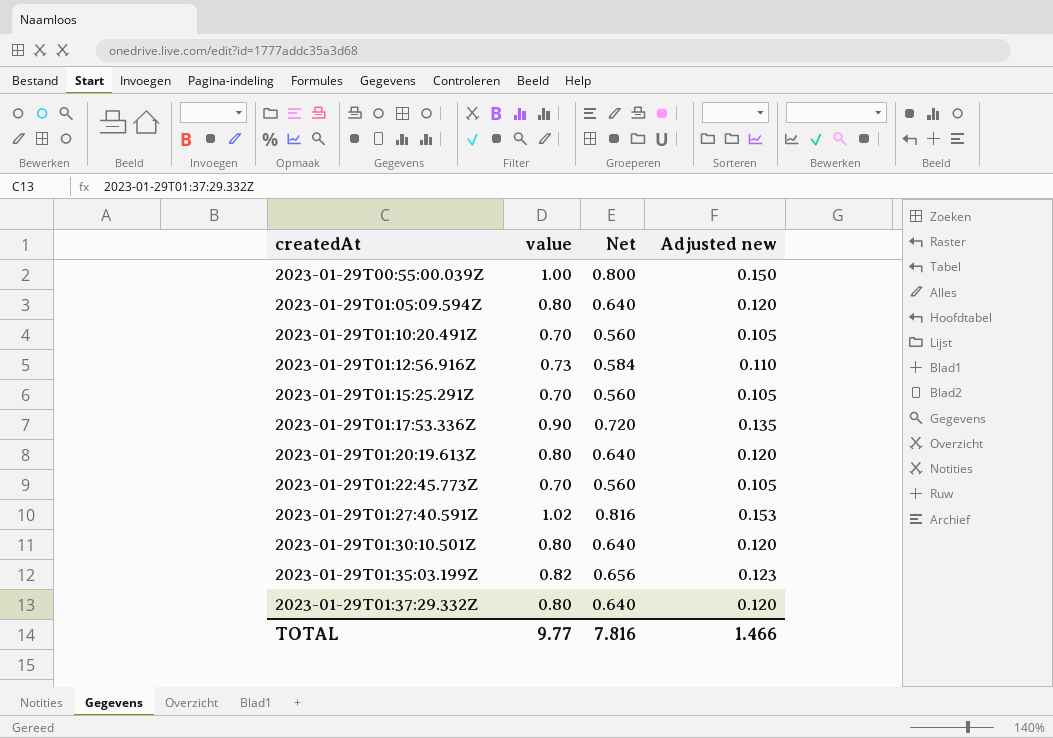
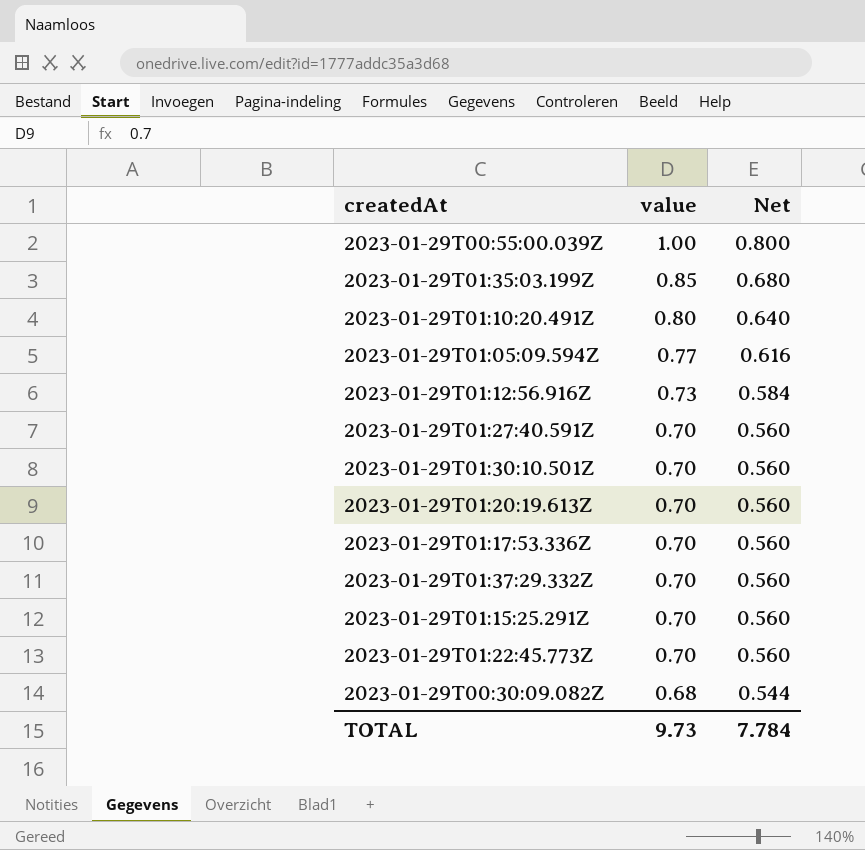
row order: createdAt ascending -> value descending
column Adjusted new | formula: [value] * 0.15 -> none
2023-01-29T01:35:03.199Z | value: 0.82 -> 0.85
2023-01-29T01:35:03.199Z | Net: 0.656 -> 0.680
2023-01-29T01:10:20.491Z | value: 0.70 -> 0.80
2023-01-29T01:10:20.491Z | Net: 0.560 -> 0.640
2023-01-29T01:05:09.594Z | value: 0.80 -> 0.77
2023-01-29T01:05:09.594Z | Net: 0.640 -> 0.616
2023-01-29T01:27:40.591Z | value: 1.02 -> 0.70
2023-01-29T01:27:40.591Z | Net: 0.816 -> 0.560
2023-01-29T01:30:10.501Z | value: 0.80 -> 0.70
2023-01-29T01:30:10.501Z | Net: 0.640 -> 0.560
2023-01-29T01:20:19.613Z | value: 0.80 -> 0.70
2023-01-29T01:20:19.613Z | Net: 0.640 -> 0.560
2023-01-29T01:17:53.336Z | value: 0.90 -> 0.70
2023-01-29T01:17:53.336Z | Net: 0.720 -> 0.560
2023-01-29T01:37:29.332Z | value: 0.80 -> 0.70
2023-01-29T01:37:29.332Z | Net: 0.640 -> 0.560
row 2023-01-29T00:30:09.082Z: none -> 0.68 | 0.544
TOTAL | value: 9.77 -> 9.73
TOTAL | Net: 7.816 -> 7.784

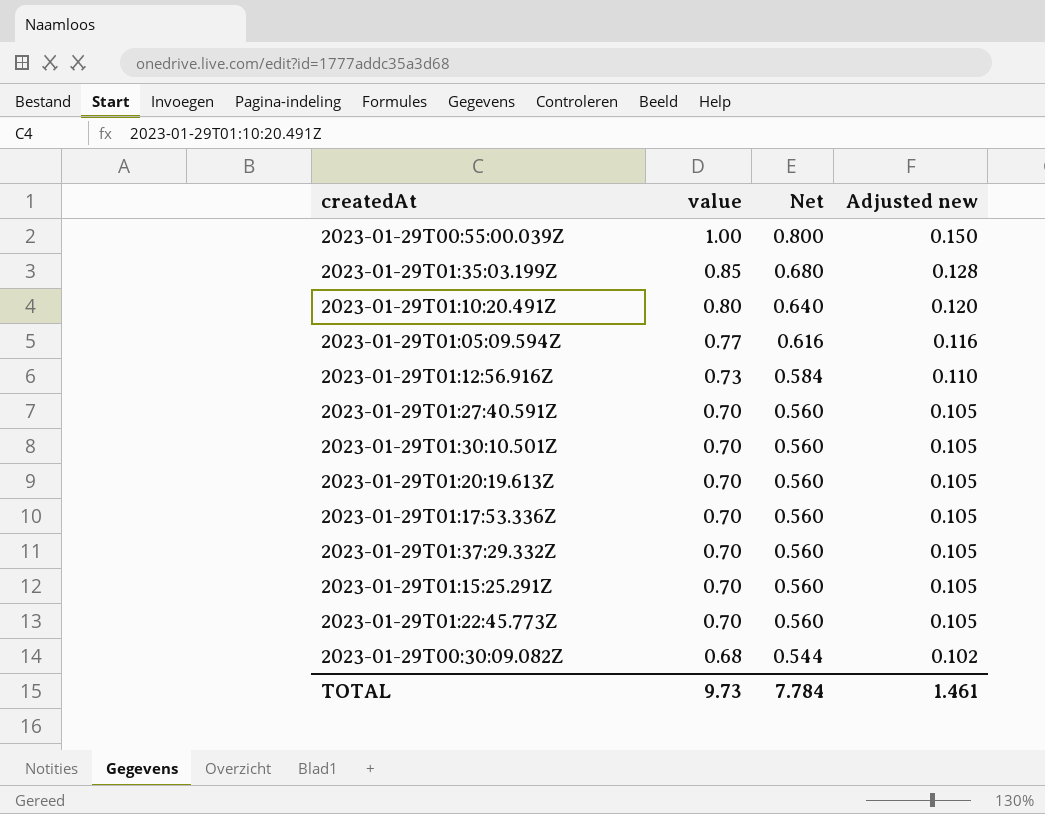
column Adjusted new | formula: none -> [value] * 0.15

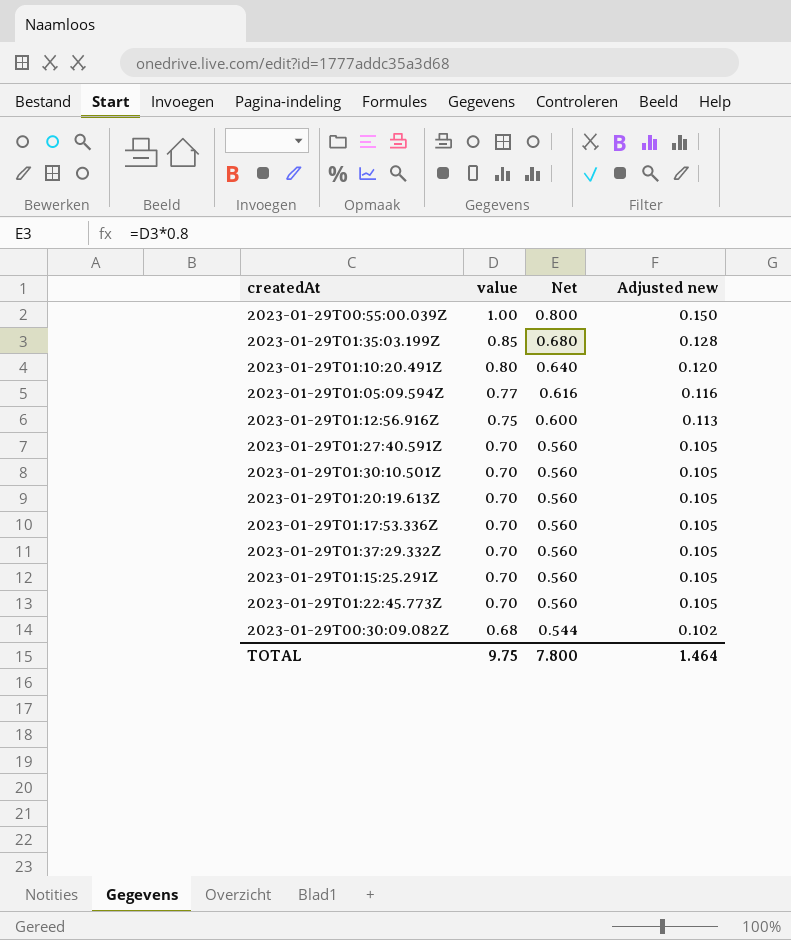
2023-01-29T01:12:56.916Z | value: 0.73 -> 0.75
2023-01-29T01:12:56.916Z | Net: 0.584 -> 0.600
2023-01-29T01:12:56.916Z | Adjusted new: 0.110 -> 0.113
TOTAL | value: 9.73 -> 9.75
TOTAL | Net: 7.784 -> 7.800
TOTAL | Adjusted new: 1.461 -> 1.464

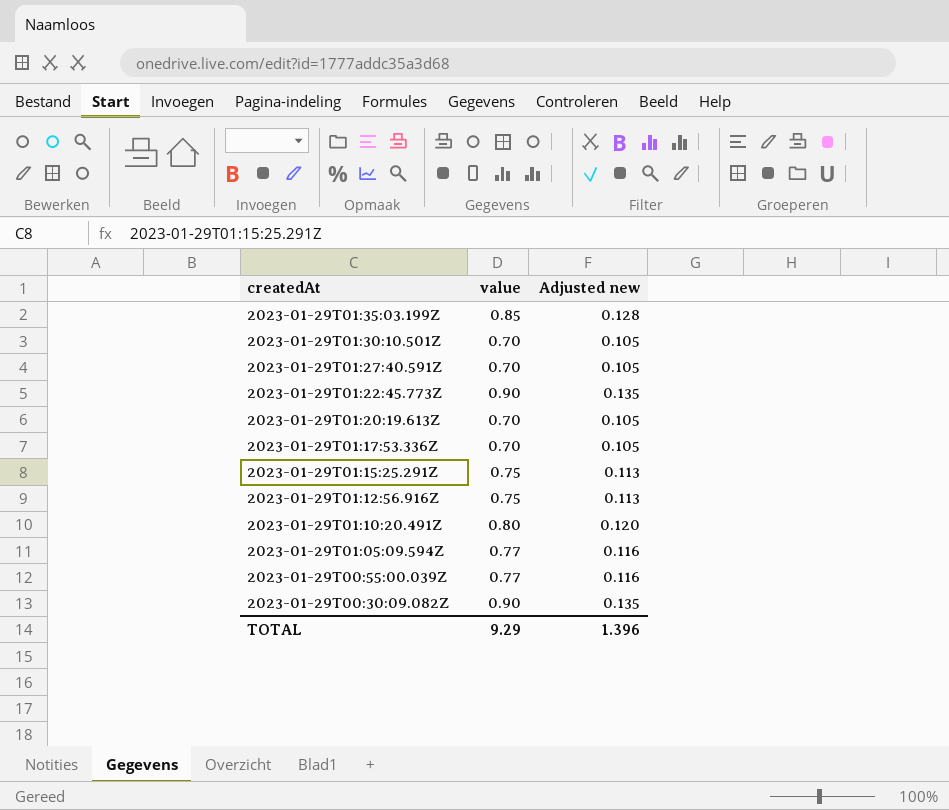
row order: value descending -> createdAt descending
column Net | formula: [value] * 0.8 -> none
row 2023-01-29T01:37:29.332Z: 0.70 | 0.560 | 0.105 -> none
2023-01-29T01:22:45.773Z | value: 0.70 -> 0.90
2023-01-29T01:22:45.773Z | Adjusted new: 0.105 -> 0.135
2023-01-29T01:15:25.291Z | value: 0.70 -> 0.75
2023-01-29T01:15:25.291Z | Adjusted new: 0.105 -> 0.113
2023-01-29T00:55:00.039Z | value: 1.00 -> 0.77
2023-01-29T00:55:00.039Z | Adjusted new: 0.150 -> 0.116
2023-01-29T00:30:09.082Z | value: 0.68 -> 0.90
2023-01-29T00:30:09.082Z | Adjusted new: 0.102 -> 0.135
TOTAL | value: 9.75 -> 9.29
TOTAL | Adjusted new: 1.464 -> 1.396

